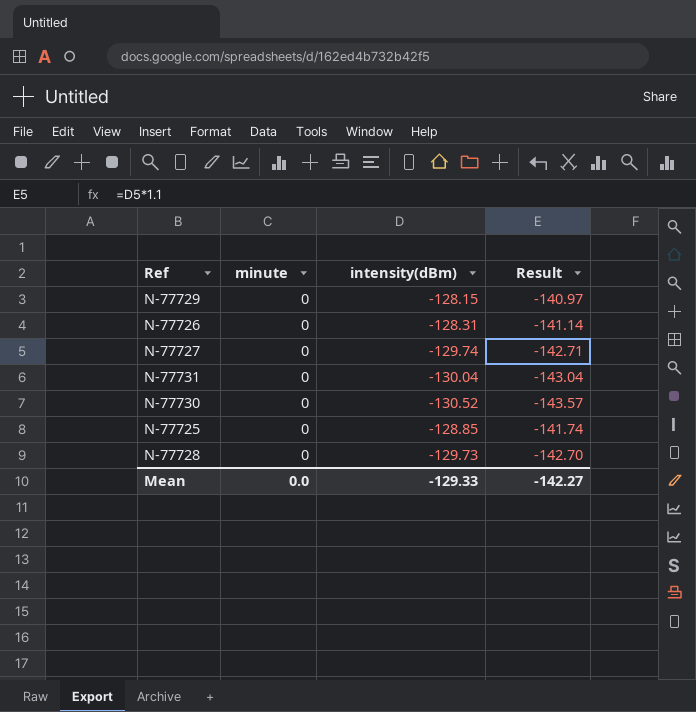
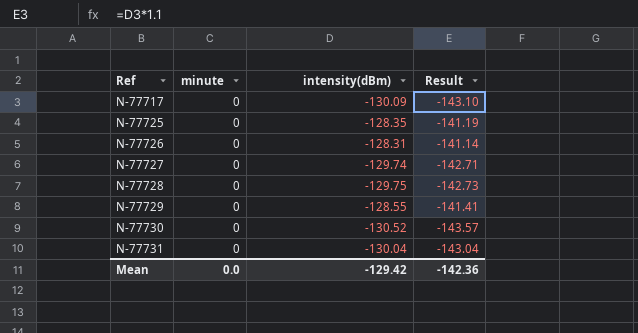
row order: none -> Ref ascending
row N-77717: none -> 0 | -130.09 | -143.10
N-77725 | intensity(dBm): -128.85 -> -128.35
N-77725 | Result: -141.74 -> -141.19
N-77728 | intensity(dBm): -129.73 -> -129.75
N-77728 | Result: -142.70 -> -142.73
N-77729 | intensity(dBm): -128.15 -> -128.55
N-77729 | Result: -140.97 -> -141.41
Mean | intensity(dBm): -129.33 -> -129.42
Mean | Result: -142.27 -> -142.36

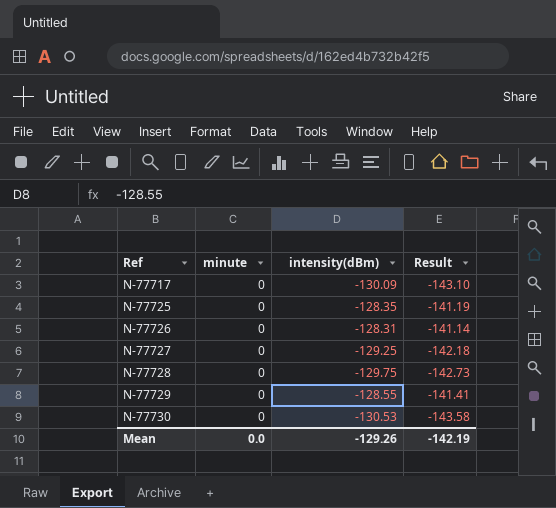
row N-77731: 0 | -130.04 | -143.04 -> none
N-77727 | intensity(dBm): -129.74 -> -129.25
N-77727 | Result: -142.71 -> -142.18
N-77730 | intensity(dBm): -130.52 -> -130.53
N-77730 | Result: -143.57 -> -143.58
Mean | intensity(dBm): -129.42 -> -129.26
Mean | Result: -142.36 -> -142.19

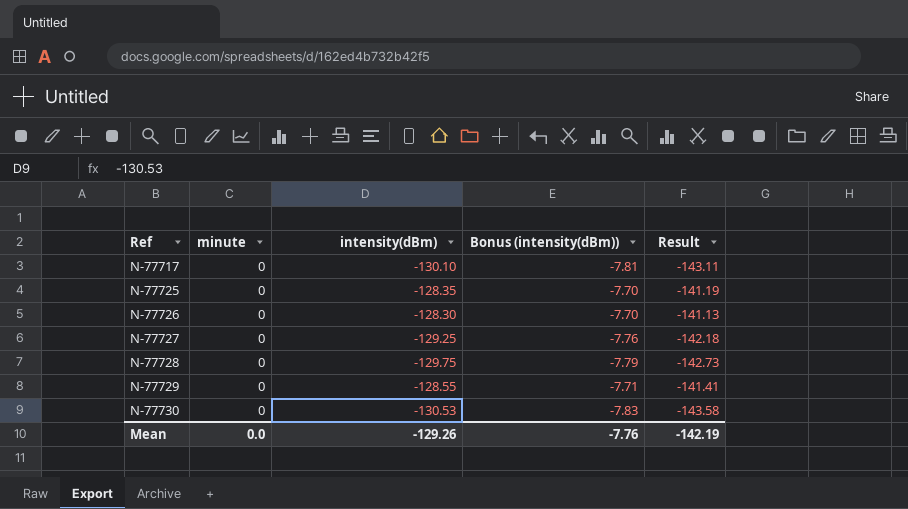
column Bonus (intensity(dBm)) | formula: none -> [intensity(dBm)] * 0.06
N-77717 | intensity(dBm): -130.09 -> -130.10
N-77717 | Result: -143.10 -> -143.11
N-77726 | intensity(dBm): -128.31 -> -128.30
N-77726 | Result: -141.14 -> -141.13

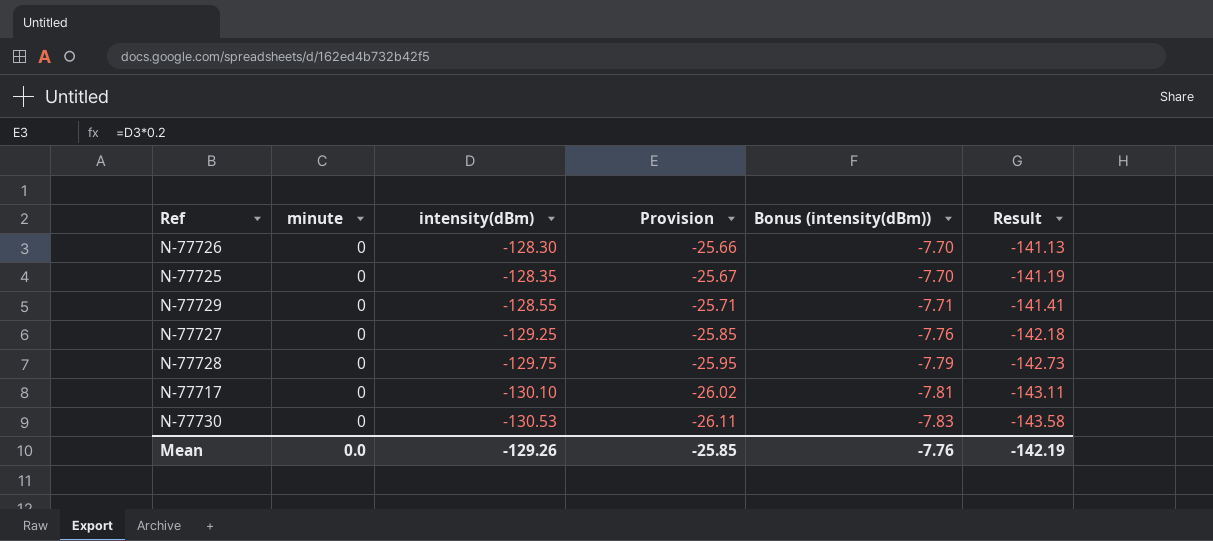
row order: Ref ascending -> intensity(dBm) descending
column Provision | formula: none -> [intensity(dBm)] * 0.2

